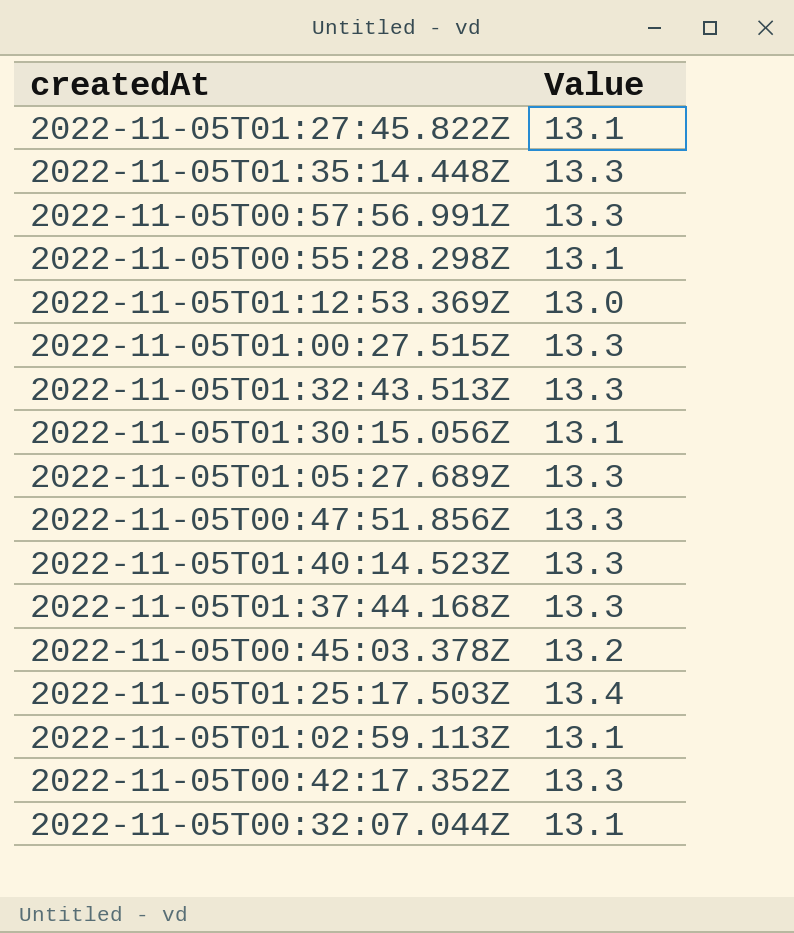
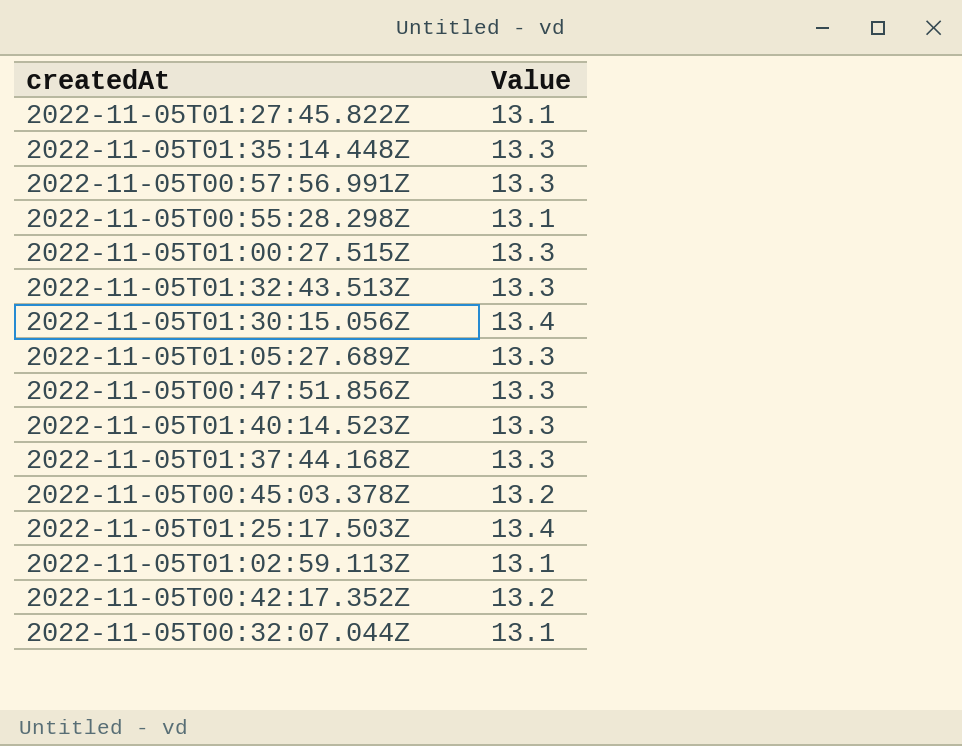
row 2022-11-05T01:12:53.369Z: 13.0 -> none
2022-11-05T01:30:15.056Z | Value: 13.1 -> 13.4
2022-11-05T00:42:17.352Z | Value: 13.3 -> 13.2

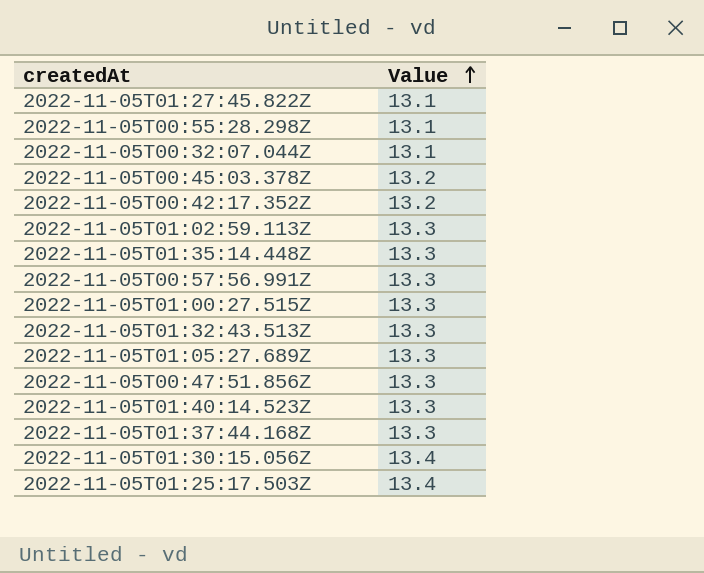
row order: none -> Value ascending
2022-11-05T01:02:59.113Z | Value: 13.1 -> 13.3

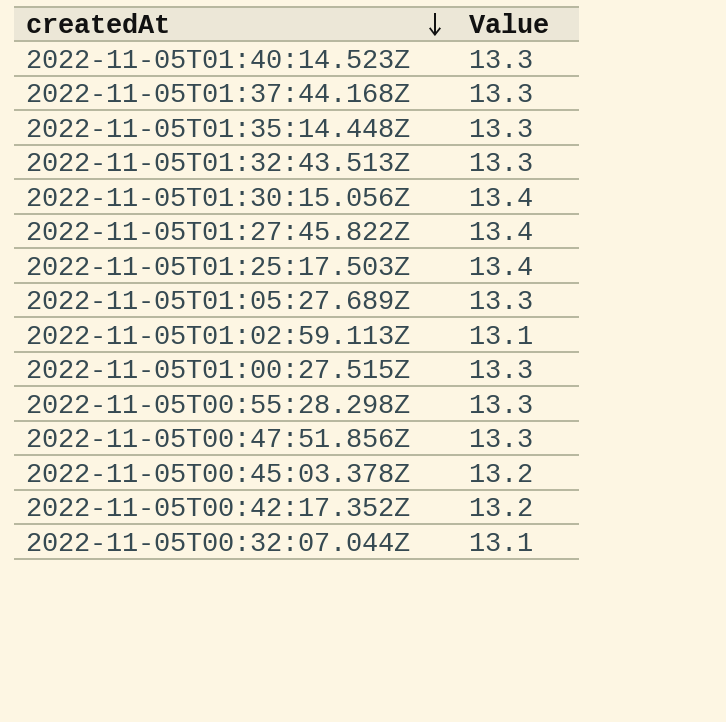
row order: Value ascending -> createdAt descending
row 2022-11-05T00:57:56.991Z: 13.3 -> none
2022-11-05T01:27:45.822Z | Value: 13.1 -> 13.4
2022-11-05T01:02:59.113Z | Value: 13.3 -> 13.1
2022-11-05T00:55:28.298Z | Value: 13.1 -> 13.3

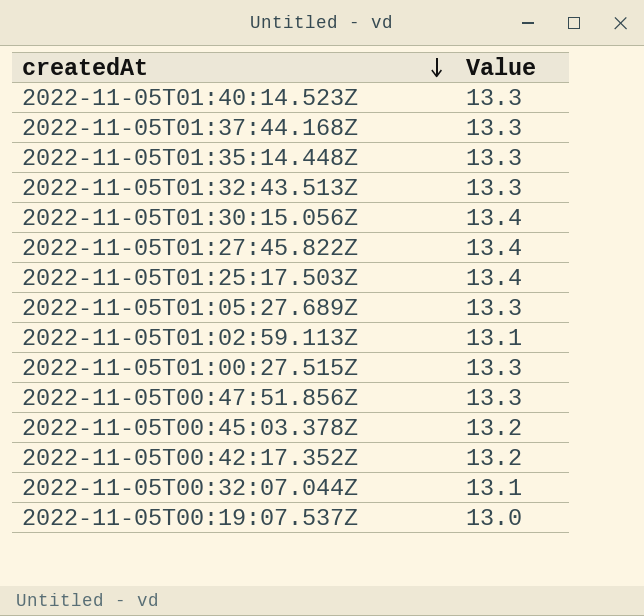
row 2022-11-05T00:55:28.298Z: 13.3 -> none
row 2022-11-05T00:19:07.537Z: none -> 13.0

